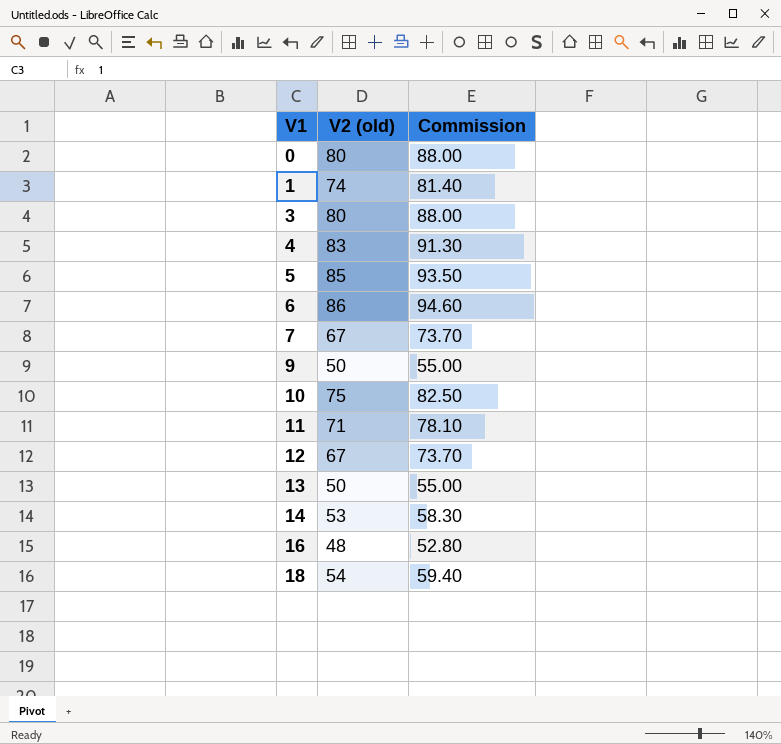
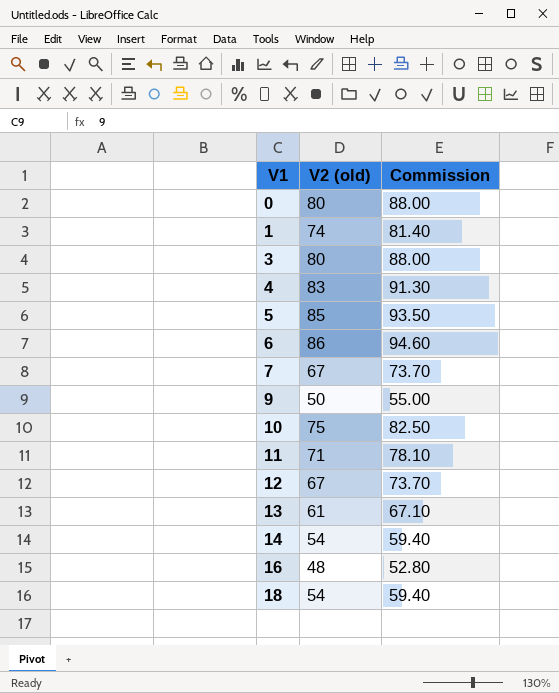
13 | V2 (old): 50 -> 61
13 | Commission: 55.00 -> 67.10
14 | V2 (old): 53 -> 54
14 | Commission: 58.30 -> 59.40

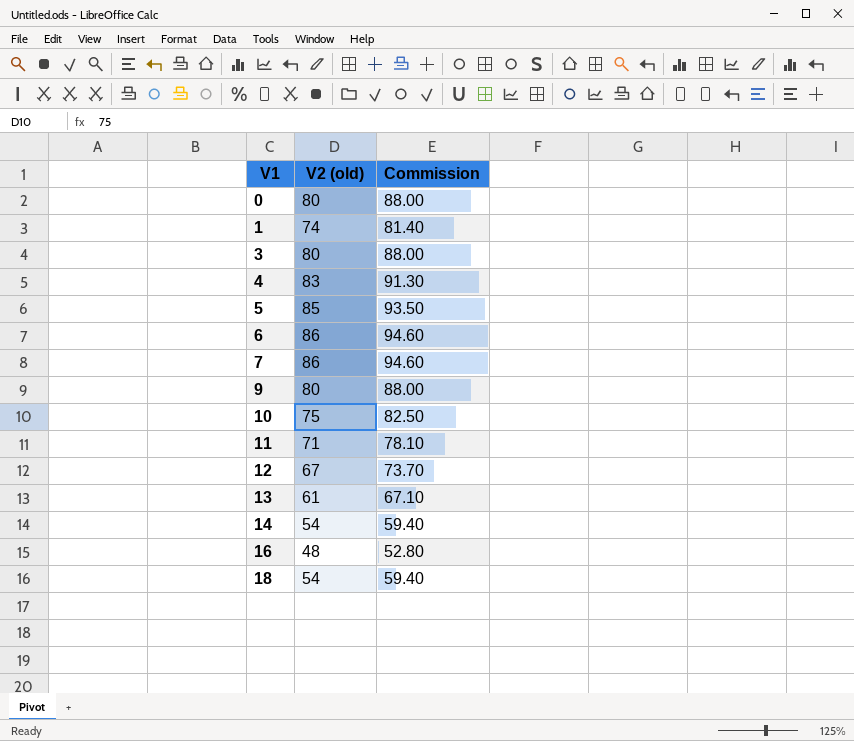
7 | V2 (old): 67 -> 86
7 | Commission: 73.70 -> 94.60
9 | V2 (old): 50 -> 80
9 | Commission: 55.00 -> 88.00

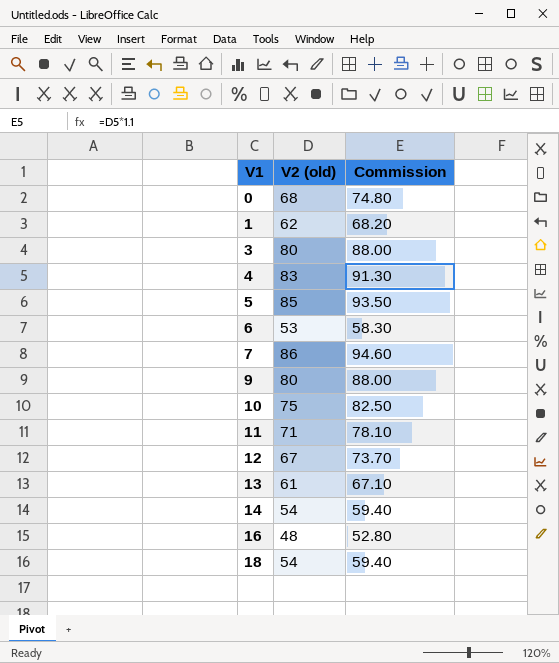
0 | V2 (old): 80 -> 68
0 | Commission: 88.00 -> 74.80
1 | V2 (old): 74 -> 62
1 | Commission: 81.40 -> 68.20
6 | V2 (old): 86 -> 53
6 | Commission: 94.60 -> 58.30

